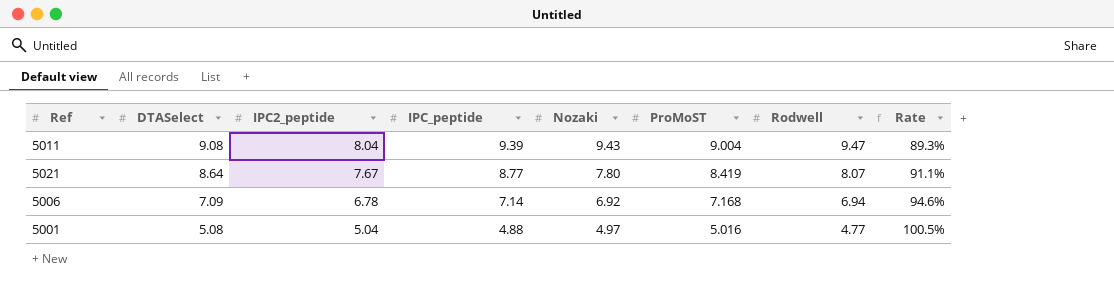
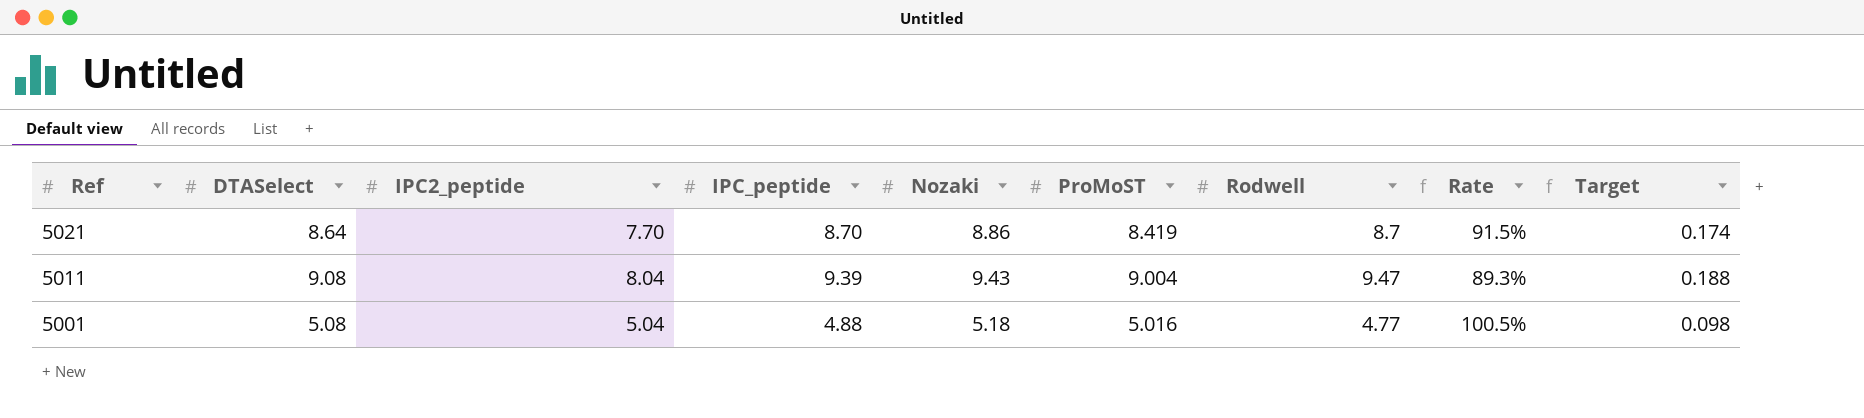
row order: DTASelect descending -> Ref descending
column Target | formula: none -> [IPC_peptide] * 0.02
row 5006: 7.09 | 6.78 | 7.14 | 6.92 | 7.168 | 6.94 | 94.6% -> none
5021 | IPC2_peptide: 7.67 -> 7.70
5021 | IPC_peptide: 8.77 -> 8.70
5021 | Nozaki: 7.80 -> 8.86
5021 | Rodwell: 8.07 -> 8.7
5021 | Rate: 91.1% -> 91.5%
5001 | Nozaki: 4.97 -> 5.18

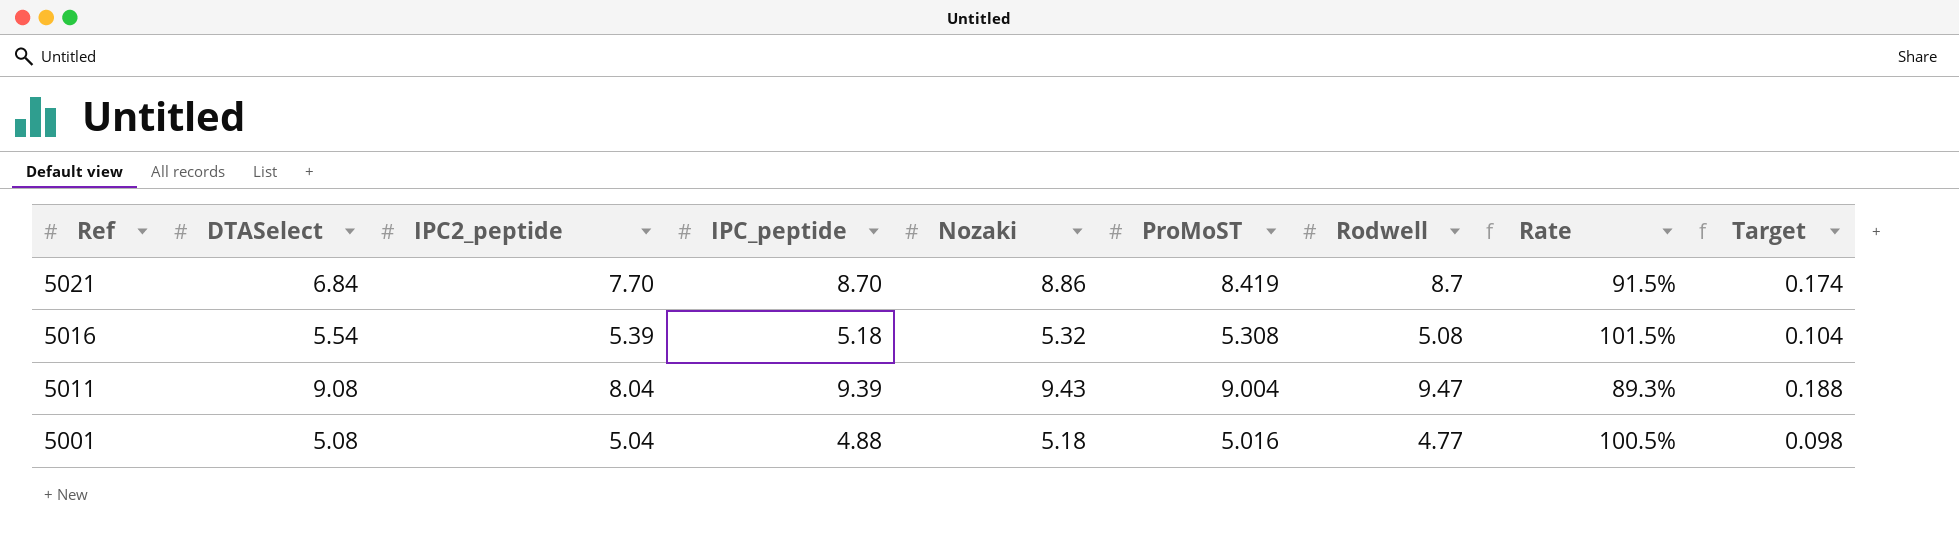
5021 | DTASelect: 8.64 -> 6.84
row 5016: none -> 5.54 | 5.39 | 5.18 | 5.32 | 5.308 | 5.08 | 101.5% | 0.104

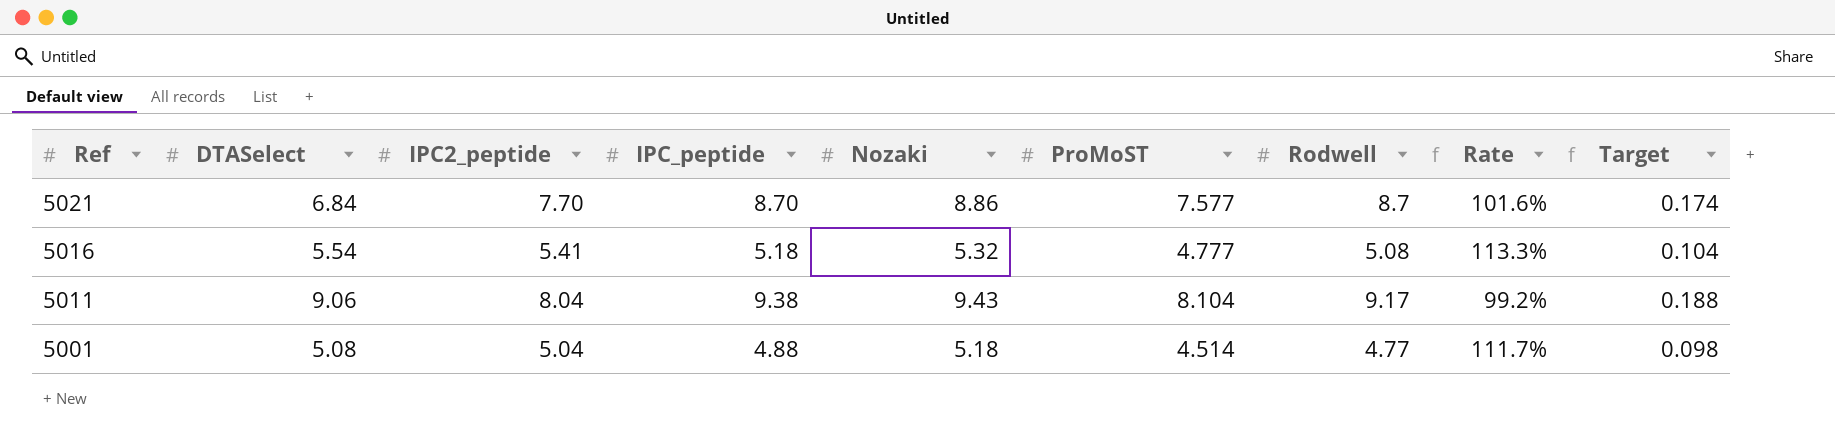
5021 | ProMoST: 8.419 -> 7.577
5021 | Rate: 91.5% -> 101.6%
5016 | IPC2_peptide: 5.39 -> 5.41
5016 | ProMoST: 5.308 -> 4.777
5016 | Rate: 101.5% -> 113.3%
5011 | DTASelect: 9.08 -> 9.06
5011 | IPC_peptide: 9.39 -> 9.38
5011 | ProMoST: 9.004 -> 8.104
5011 | Rodwell: 9.47 -> 9.17
5011 | Rate: 89.3% -> 99.2%
5001 | ProMoST: 5.016 -> 4.514
5001 | Rate: 100.5% -> 111.7%

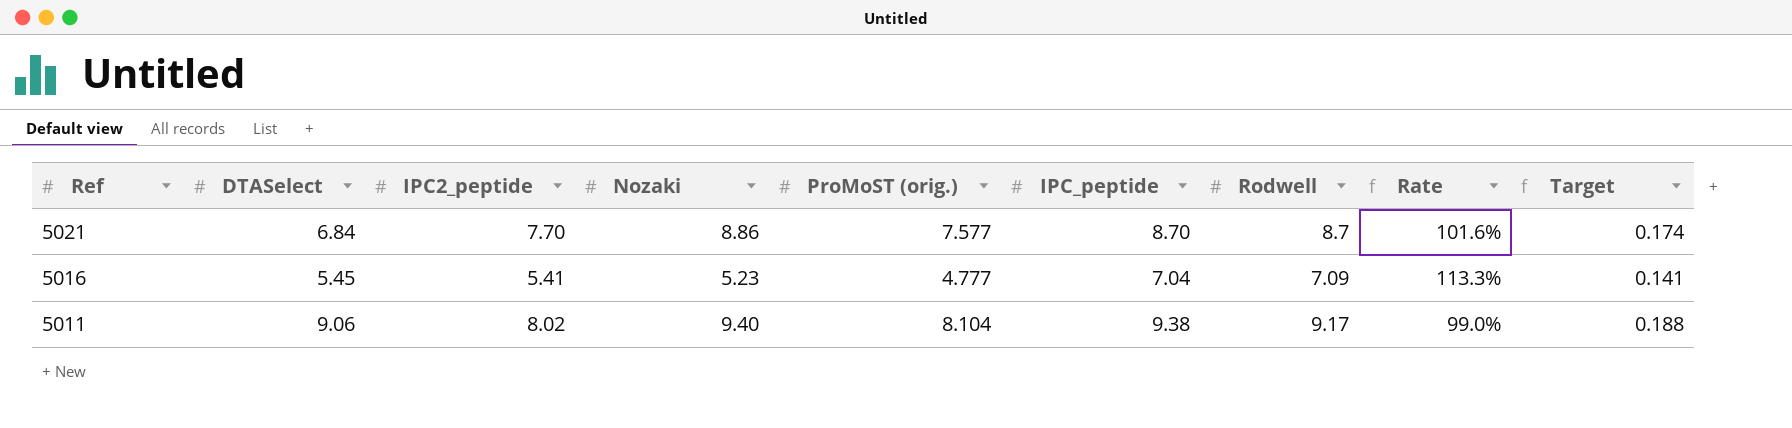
column name: ProMoST -> ProMoST (orig.)
column IPC_peptide | position: 4 -> 6
row 5001: 5.08 | 5.04 | 4.88 | 5.18 | 4.514 | 4.77 | 111.7% | 0.098 -> none
5016 | DTASelect: 5.54 -> 5.45
5016 | Nozaki: 5.32 -> 5.23
5016 | IPC_peptide: 5.18 -> 7.04
5016 | Rodwell: 5.08 -> 7.09
5016 | Target: 0.104 -> 0.141
5011 | IPC2_peptide: 8.04 -> 8.02
5011 | Nozaki: 9.43 -> 9.40
5011 | Rate: 99.2% -> 99.0%

